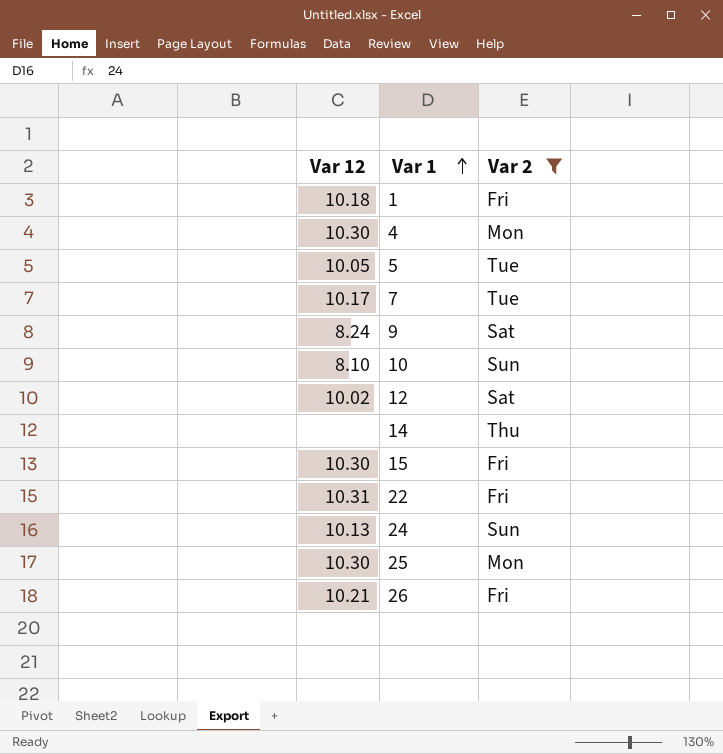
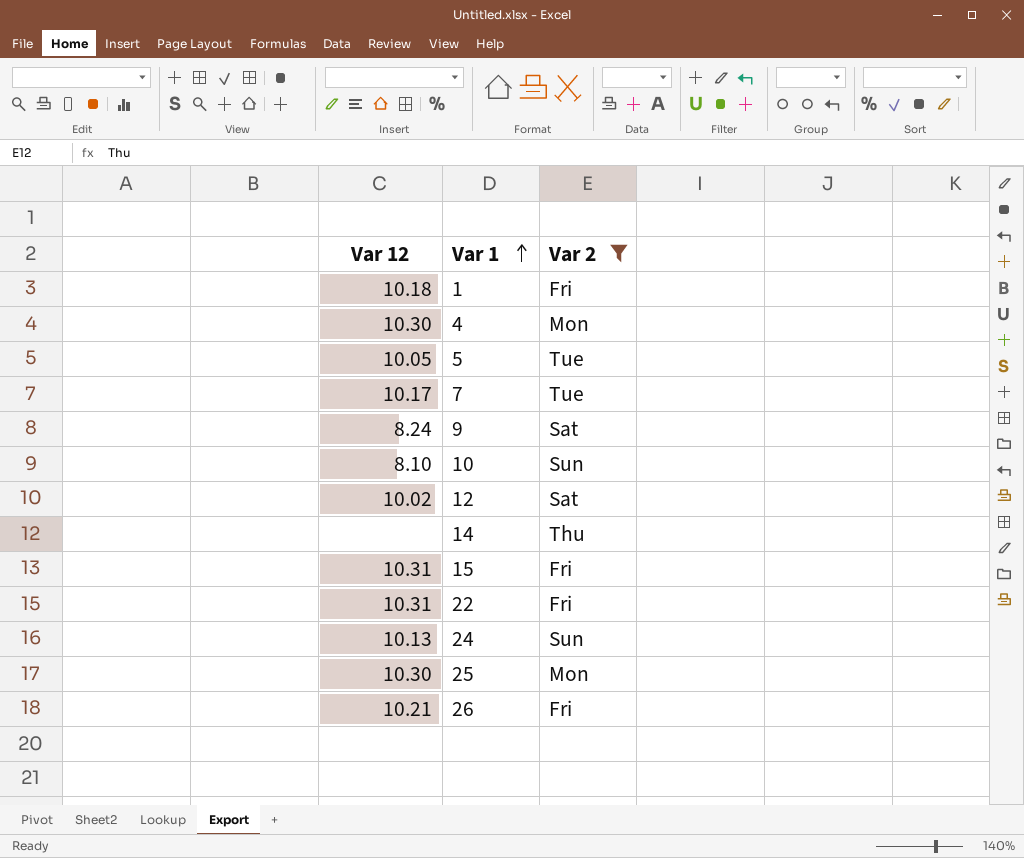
15 | Var 12: 10.30 -> 10.31

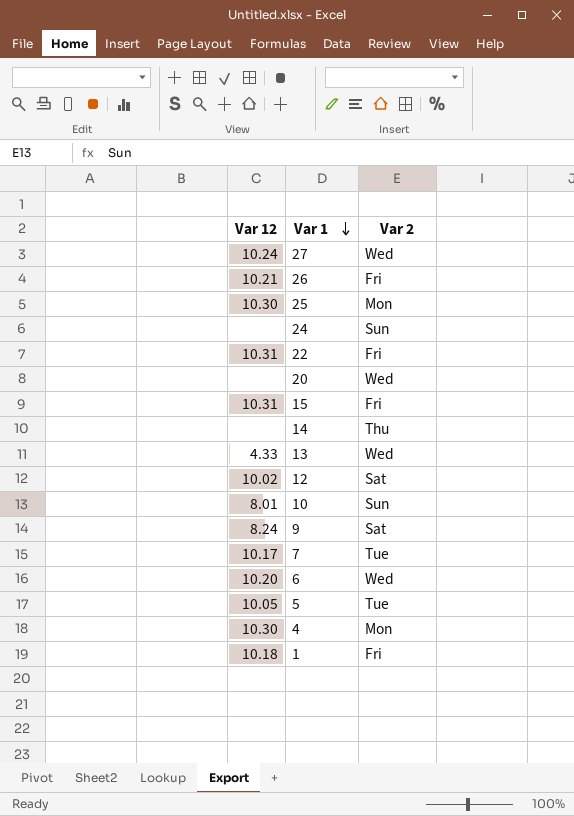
filter: Var 2 != Wed -> none
row order: Var 1 ascending -> Var 1 descending
24 | Var 12: 10.13 -> none
10 | Var 12: 8.10 -> 8.01

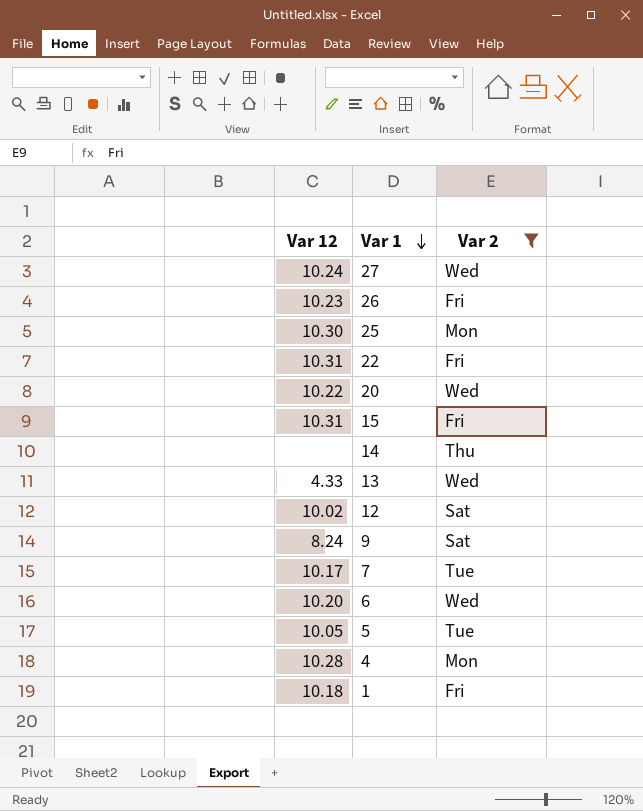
filter: none -> Var 2 != Sun
26 | Var 12: 10.21 -> 10.23
20 | Var 12: none -> 10.22
4 | Var 12: 10.30 -> 10.28

